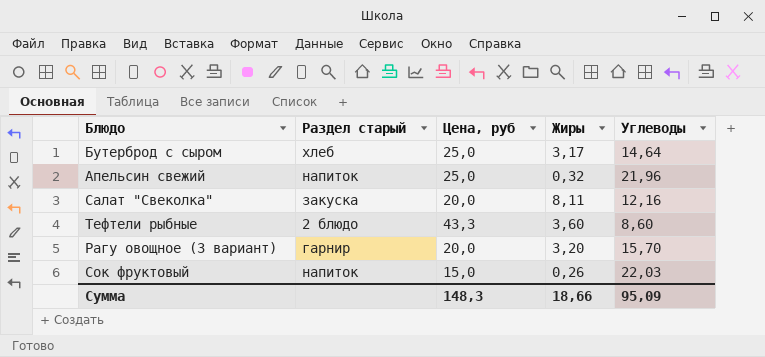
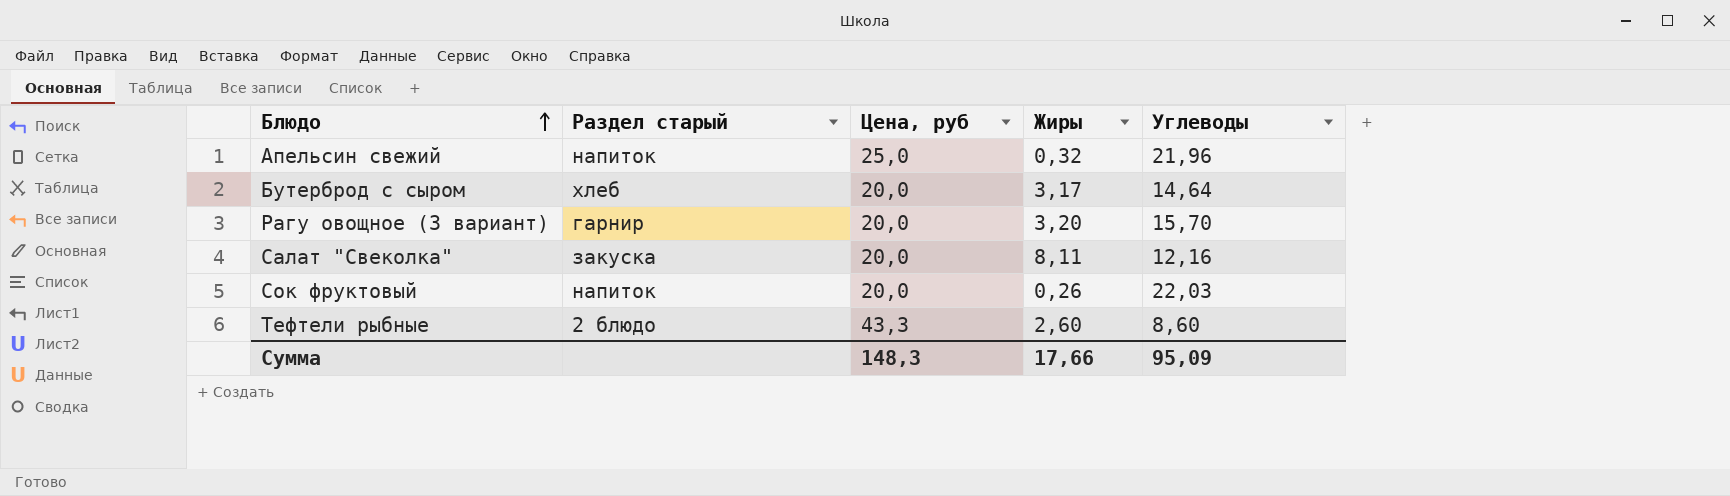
row order: none -> Блюдо ascending
Бутерброд с сыром | Цена, руб: 25,0 -> 20,0
Сок фруктовый | Цена, руб: 15,0 -> 20,0
Тефтели рыбные | Жиры: 3,60 -> 2,60
Сумма | Жиры: 18,66 -> 17,66

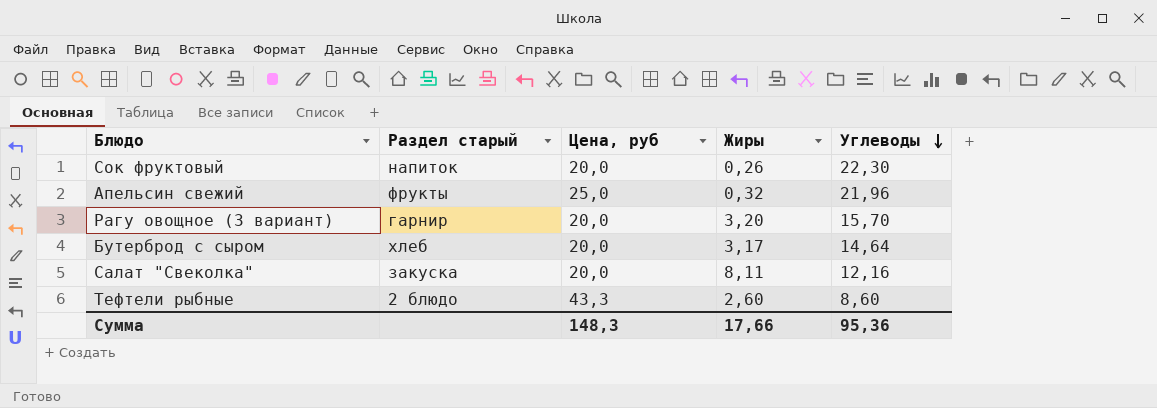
row order: Блюдо ascending -> Углеводы descending
Сок фруктовый | Углеводы: 22,03 -> 22,30
Апельсин свежий | Раздел старый: напиток -> фрукты
Сумма | Углеводы: 95,09 -> 95,36

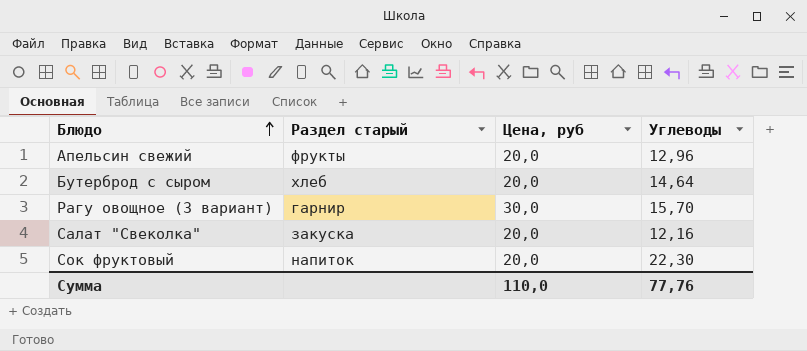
row order: Углеводы descending -> Блюдо ascending
column Жиры | position: 4 -> none
row Тефтели рыбные: 2 блюдо | 43,3 | 2,60 | 8,60 -> none
Апельсин свежий | Цена, руб: 25,0 -> 20,0
Апельсин свежий | Углеводы: 21,96 -> 12,96
Рагу овощное (3 вариант) | Цена, руб: 20,0 -> 30,0
Сумма | Цена, руб: 148,3 -> 110,0
Сумма | Углеводы: 95,36 -> 77,76

